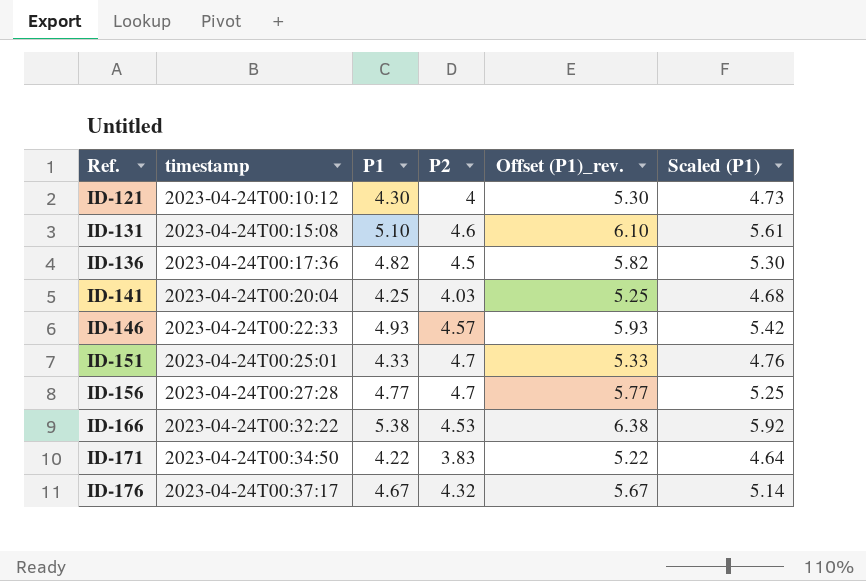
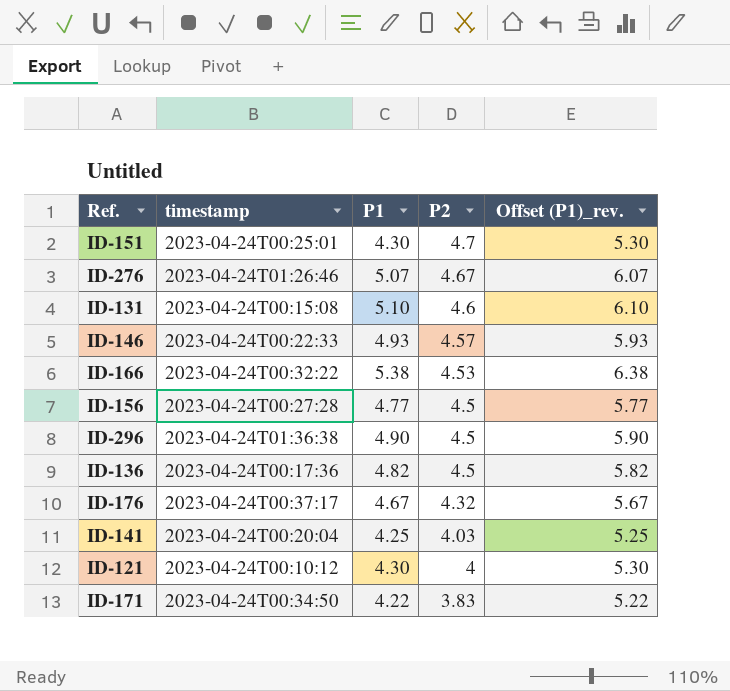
row order: Ref. ascending -> P2 descending
column Scaled (P1) | formula: [P1] * 1.1 -> none
ID-151 | P1: 4.33 -> 4.30
ID-151 | Offset (P1)_rev.: 5.33 -> 5.30
row ID-276: none -> 2023-04-24T01:26:46 | 5.07 | 4.67 | 6.07
ID-156 | P2: 4.7 -> 4.5
row ID-296: none -> 2023-04-24T01:36:38 | 4.90 | 4.5 | 5.90

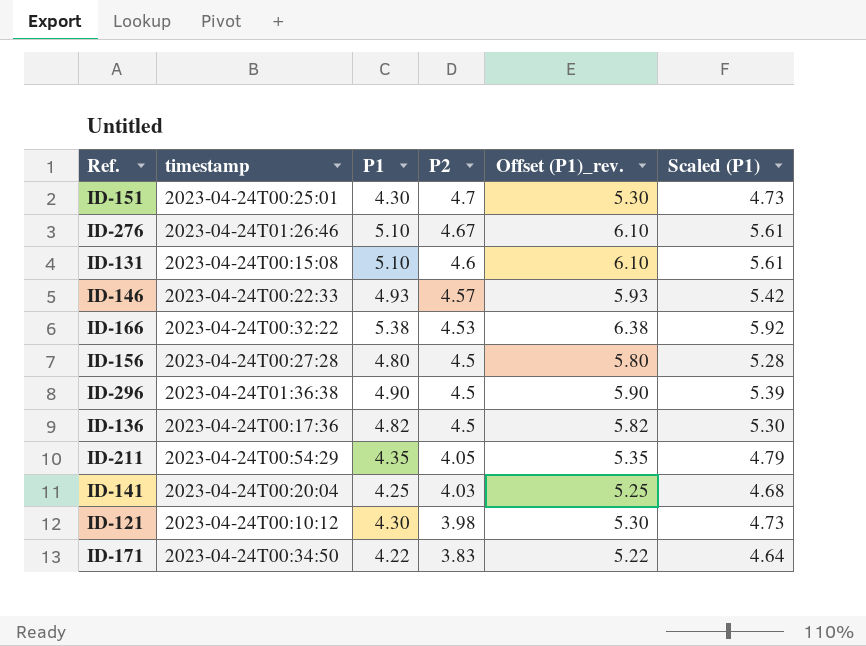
column Scaled (P1) | formula: none -> [P1] * 1.1
row ID-176: 2023-04-24T00:37:17 | 4.67 | 4.32 | 5.67 -> none
ID-276 | P1: 5.07 -> 5.10
ID-276 | Offset (P1)_rev.: 6.07 -> 6.10
ID-156 | P1: 4.77 -> 4.80
ID-156 | Offset (P1)_rev.: 5.77 -> 5.80
row ID-211: none -> 2023-04-24T00:54:29 | 4.35 | 4.05 | 5.35 | 4.79
ID-121 | P2: 4 -> 3.98

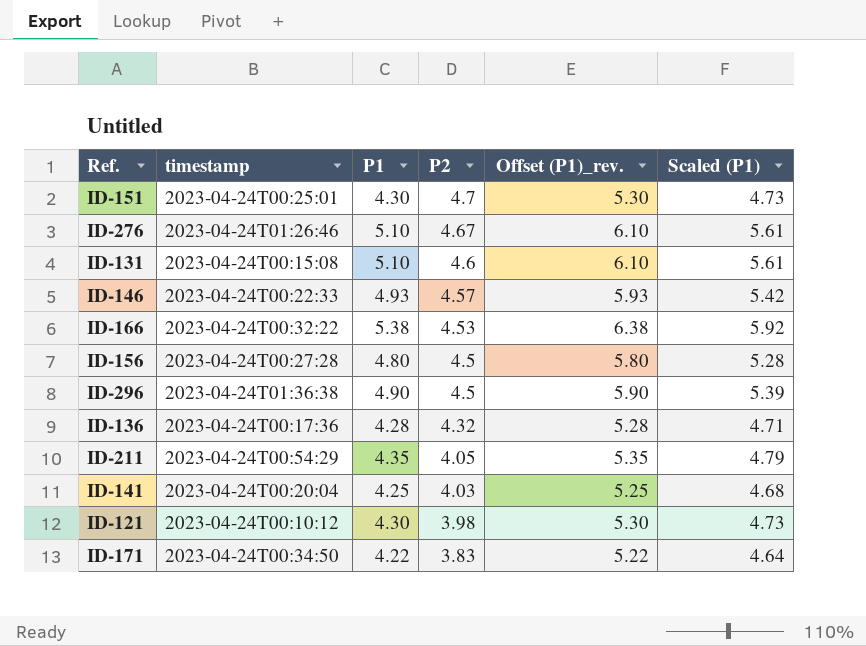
ID-136 | P1: 4.82 -> 4.28
ID-136 | P2: 4.5 -> 4.32
ID-136 | Offset (P1)_rev.: 5.82 -> 5.28
ID-136 | Scaled (P1): 5.30 -> 4.71

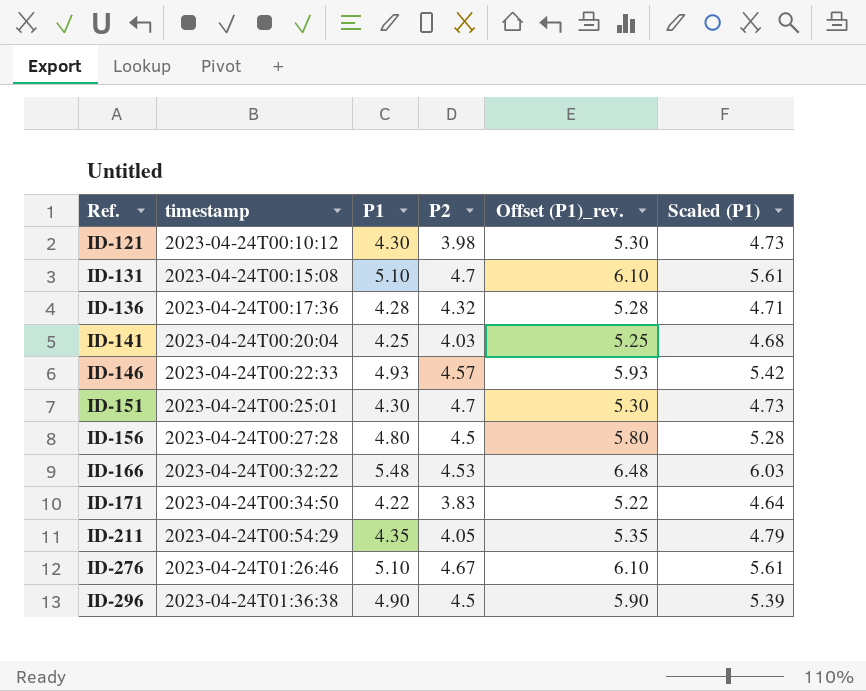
row order: P2 descending -> Ref. ascending
ID-131 | P2: 4.6 -> 4.7
ID-166 | P1: 5.38 -> 5.48
ID-166 | Offset (P1)_rev.: 6.38 -> 6.48
ID-166 | Scaled (P1): 5.92 -> 6.03

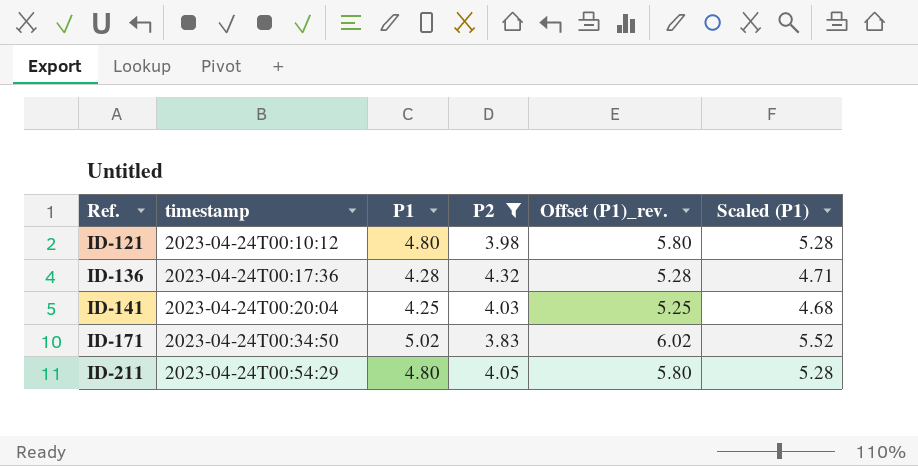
filter: none -> P2 <= 4.32
ID-121 | P1: 4.30 -> 4.80
ID-121 | Offset (P1)_rev.: 5.30 -> 5.80
ID-121 | Scaled (P1): 4.73 -> 5.28
ID-171 | P1: 4.22 -> 5.02
ID-171 | Offset (P1)_rev.: 5.22 -> 6.02
ID-171 | Scaled (P1): 4.64 -> 5.52
ID-211 | P1: 4.35 -> 4.80
ID-211 | Offset (P1)_rev.: 5.35 -> 5.80
ID-211 | Scaled (P1): 4.79 -> 5.28

